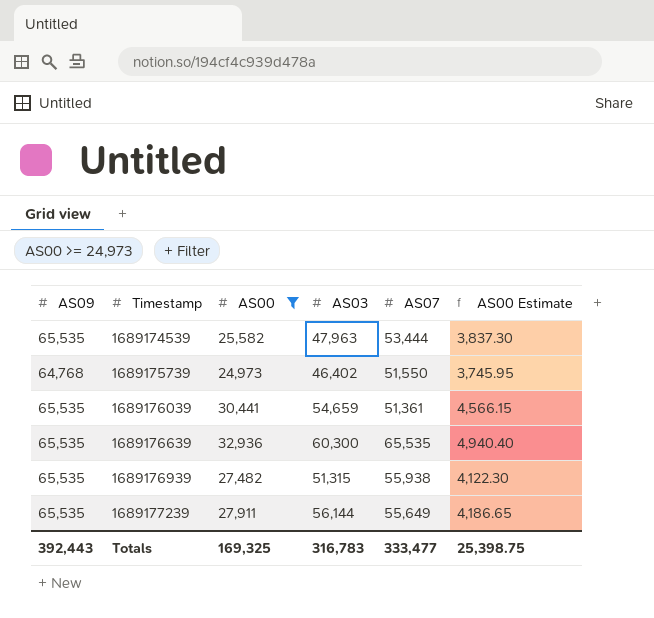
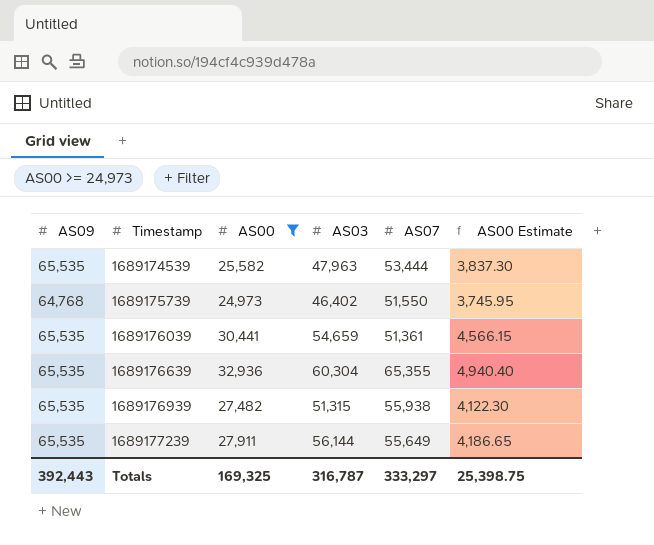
1689176639 | AS03: 60,300 -> 60,304
1689176639 | AS07: 65,535 -> 65,355
Totals | AS03: 316,783 -> 316,787
Totals | AS07: 333,477 -> 333,297

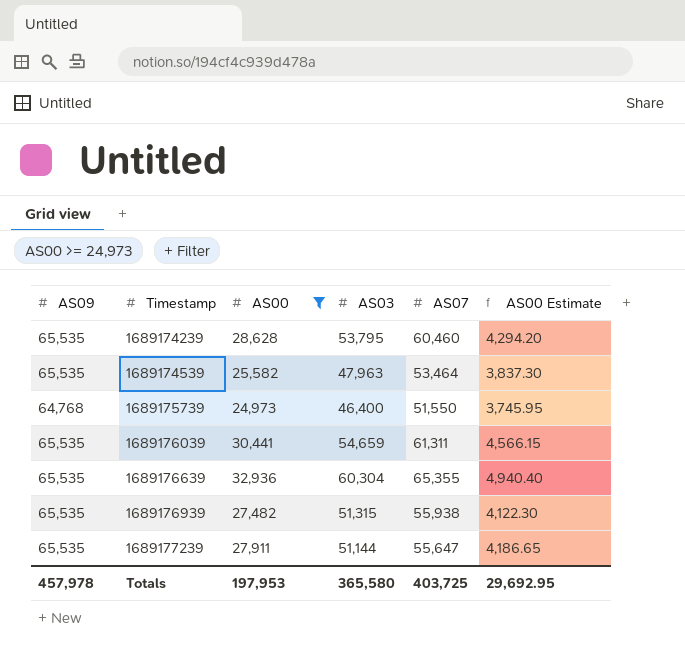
row 1689174239: none -> 65,535 | 28,628 | 53,795 | 60,460 | 4,294.20
1689174539 | AS07: 53,444 -> 53,464
1689175739 | AS03: 46,402 -> 46,400
1689176039 | AS07: 51,361 -> 61,311
1689177239 | AS03: 56,144 -> 51,144
1689177239 | AS07: 55,649 -> 55,647
Totals | AS09: 392,443 -> 457,978
Totals | AS00: 169,325 -> 197,953
Totals | AS03: 316,787 -> 365,580
Totals | AS07: 333,297 -> 403,725
Totals | AS00 Estimate: 25,398.75 -> 29,692.95

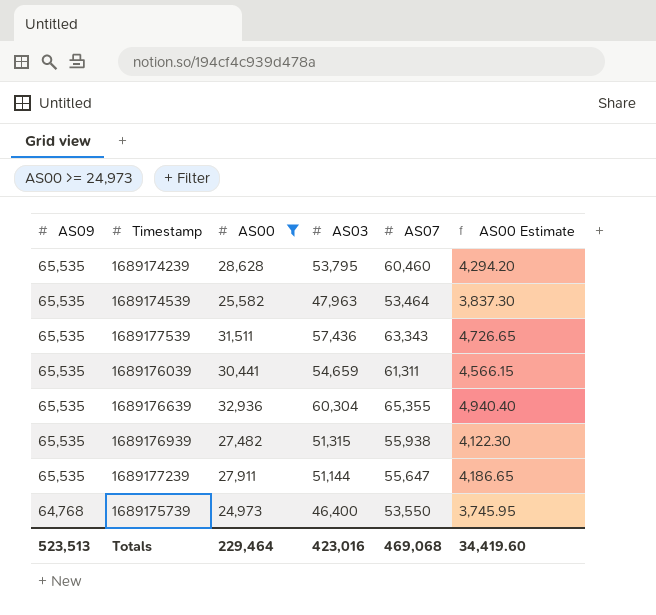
row order: Timestamp ascending -> AS09 descending
row 1689177539: none -> 65,535 | 31,511 | 57,436 | 63,343 | 4,726.65
1689175739 | AS07: 51,550 -> 53,550
Totals | AS09: 457,978 -> 523,513
Totals | AS00: 197,953 -> 229,464
Totals | AS03: 365,580 -> 423,016
Totals | AS07: 403,725 -> 469,068
Totals | AS00 Estimate: 29,692.95 -> 34,419.60

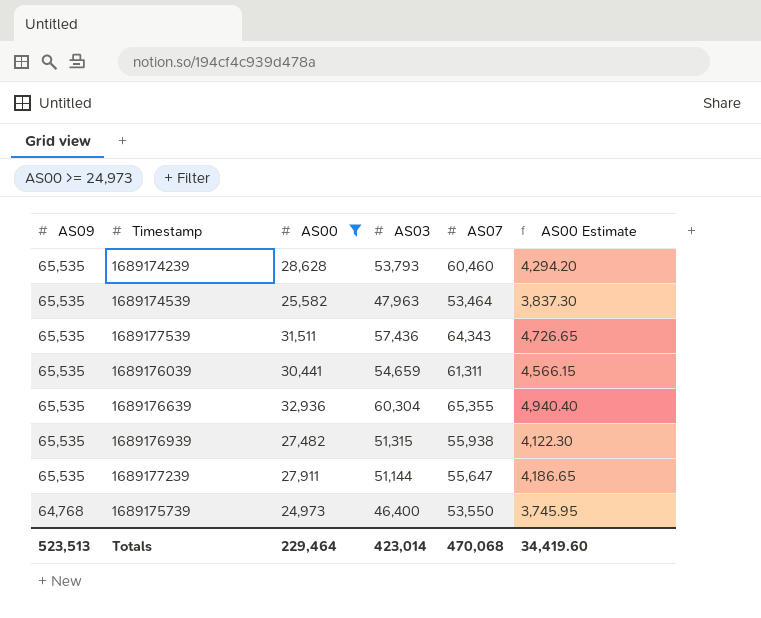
1689174239 | AS03: 53,795 -> 53,793
1689177539 | AS07: 63,343 -> 64,343
Totals | AS03: 423,016 -> 423,014
Totals | AS07: 469,068 -> 470,068

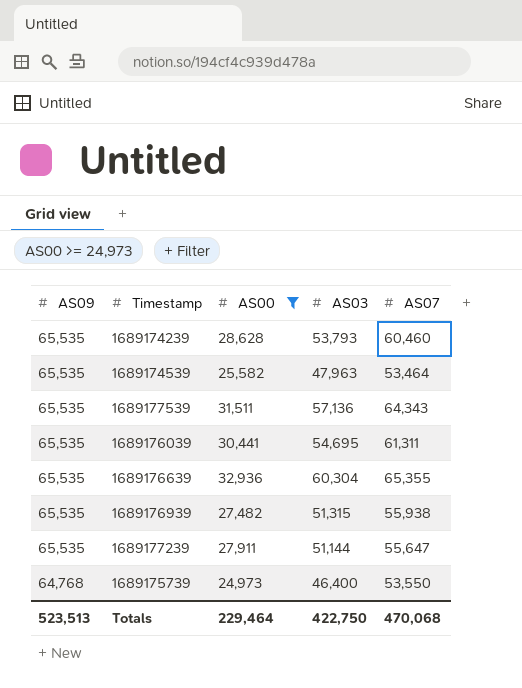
column AS00 Estimate | formula: [AS00] * 0.15 -> none
1689177539 | AS03: 57,436 -> 57,136
1689176039 | AS03: 54,659 -> 54,695
Totals | AS03: 423,014 -> 422,750

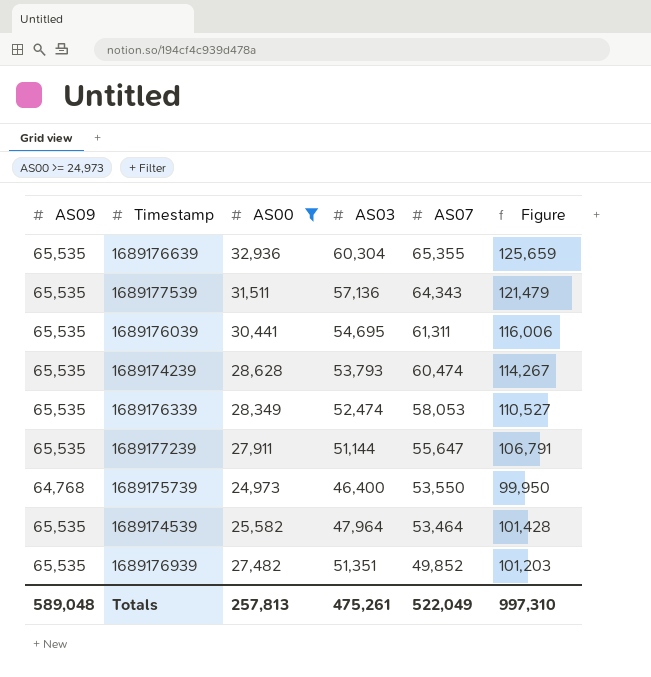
row order: AS09 descending -> AS07 descending
column Figure | formula: none -> [AS03] + [AS07]
1689174239 | AS07: 60,460 -> 60,474
row 1689176339: none -> 65,535 | 28,349 | 52,474 | 58,053 | 110,527
1689174539 | AS03: 47,963 -> 47,964
1689176939 | AS03: 51,315 -> 51,351
1689176939 | AS07: 55,938 -> 49,852
Totals | AS09: 523,513 -> 589,048
Totals | AS00: 229,464 -> 257,813
Totals | AS03: 422,750 -> 475,261
Totals | AS07: 470,068 -> 522,049

